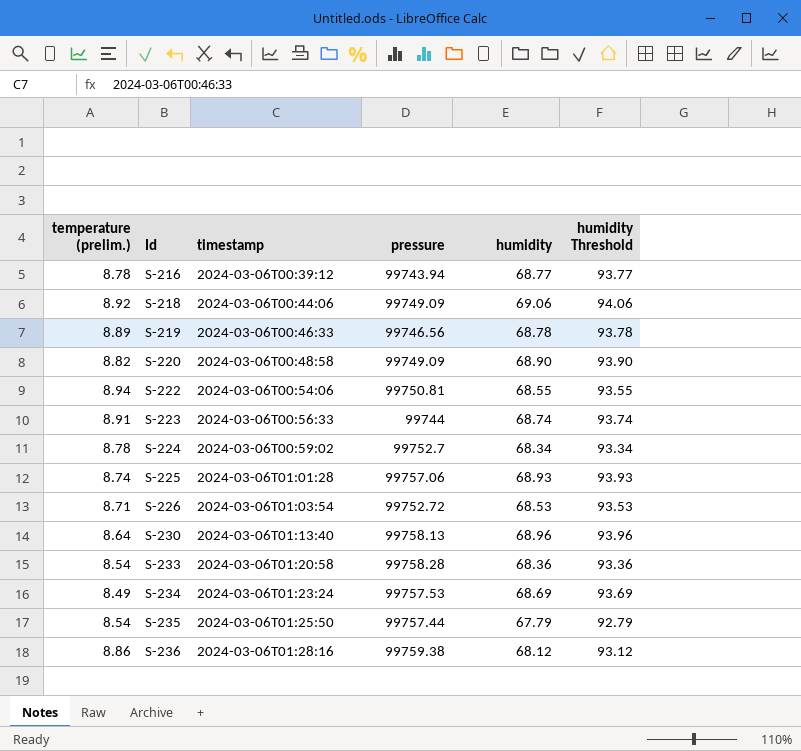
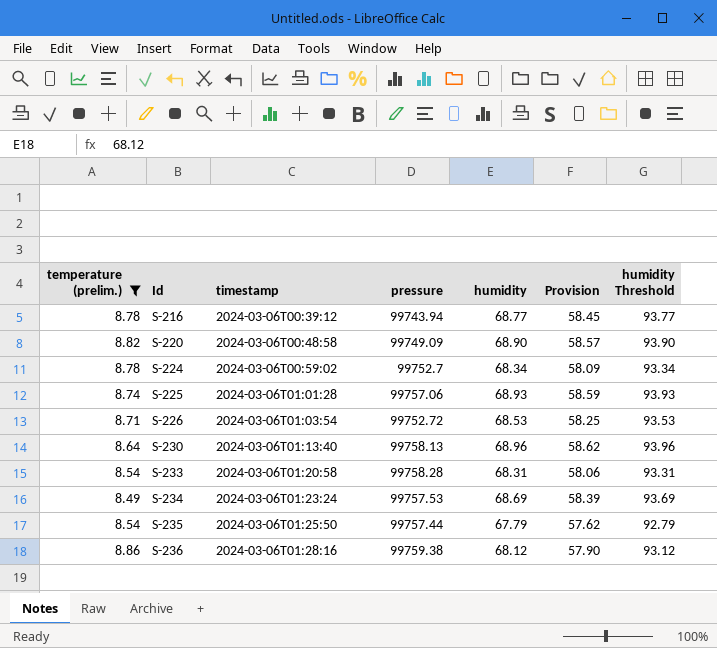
filter: none -> temperature (prelim.) <= 8.86
column Provision | formula: none -> [humidity] * 0.85
S-233 | humidity: 68.36 -> 68.31
S-233 | humidity Threshold: 93.36 -> 93.31

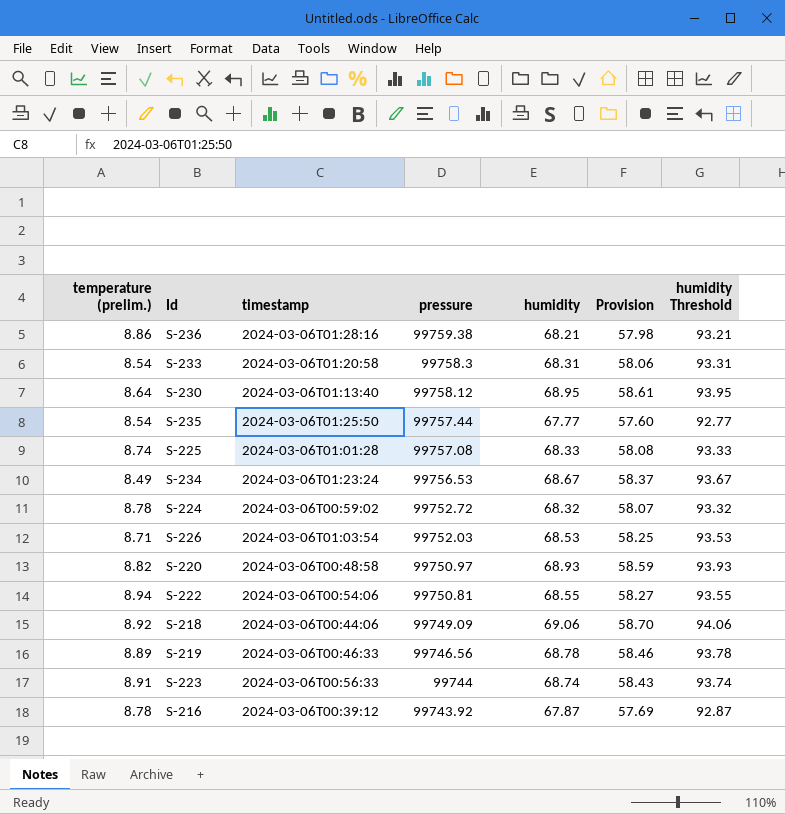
filter: temperature (prelim.) <= 8.86 -> none
row order: Id ascending -> pressure descending
S-236 | humidity: 68.12 -> 68.21
S-236 | Provision: 57.90 -> 57.98
S-236 | humidity Threshold: 93.12 -> 93.21
S-233 | pressure: 99758.28 -> 99758.3
S-230 | pressure: 99758.13 -> 99758.12
S-230 | humidity: 68.96 -> 68.95
S-230 | Provision: 58.62 -> 58.61
S-230 | humidity Threshold: 93.96 -> 93.95
S-235 | humidity: 67.79 -> 67.77
S-235 | Provision: 57.62 -> 57.60
S-235 | humidity Threshold: 92.79 -> 92.77
S-225 | pressure: 99757.06 -> 99757.08
S-225 | humidity: 68.93 -> 68.33
S-225 | Provision: 58.59 -> 58.08
S-225 | humidity Threshold: 93.93 -> 93.33
S-234 | pressure: 99757.53 -> 99756.53
S-234 | humidity: 68.69 -> 68.67
S-234 | Provision: 58.39 -> 58.37
S-234 | humidity Threshold: 93.69 -> 93.67
S-224 | pressure: 99752.7 -> 99752.72
S-224 | humidity: 68.34 -> 68.32
S-224 | Provision: 58.09 -> 58.07
S-224 | humidity Threshold: 93.34 -> 93.32
S-226 | pressure: 99752.72 -> 99752.03
S-220 | pressure: 99749.09 -> 99750.97
S-220 | humidity: 68.90 -> 68.93
S-220 | Provision: 58.57 -> 58.59
S-220 | humidity Threshold: 93.90 -> 93.93
S-216 | pressure: 99743.94 -> 99743.92
S-216 | humidity: 68.77 -> 67.87
S-216 | Provision: 58.45 -> 57.69
S-216 | humidity Threshold: 93.77 -> 92.87

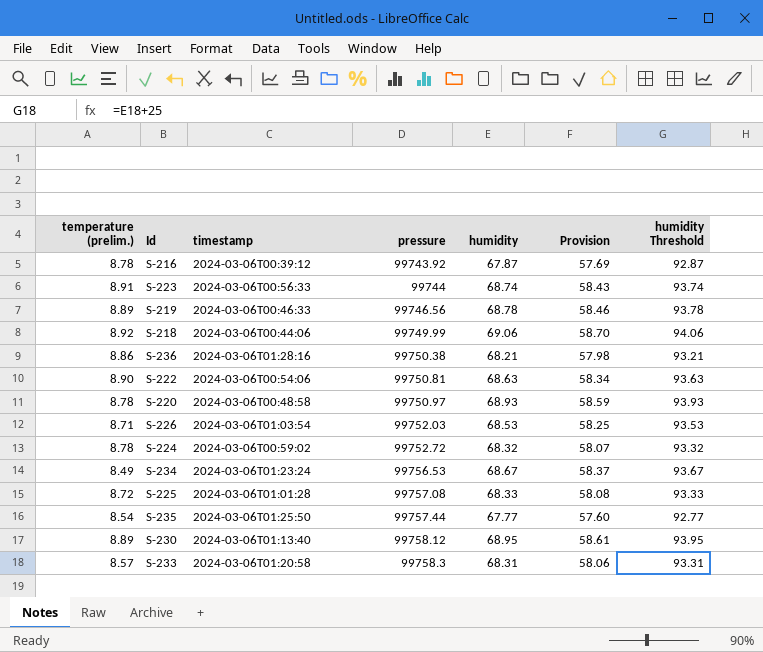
row order: pressure descending -> pressure ascending
S-218 | pressure: 99749.09 -> 99749.99
S-236 | pressure: 99759.38 -> 99750.38
S-222 | temperature (prelim.): 8.94 -> 8.90
S-222 | humidity: 68.55 -> 68.63
S-222 | Provision: 58.27 -> 58.34
S-222 | humidity Threshold: 93.55 -> 93.63
S-220 | temperature (prelim.): 8.82 -> 8.78
S-225 | temperature (prelim.): 8.74 -> 8.72
S-230 | temperature (prelim.): 8.64 -> 8.89
S-233 | temperature (prelim.): 8.54 -> 8.57

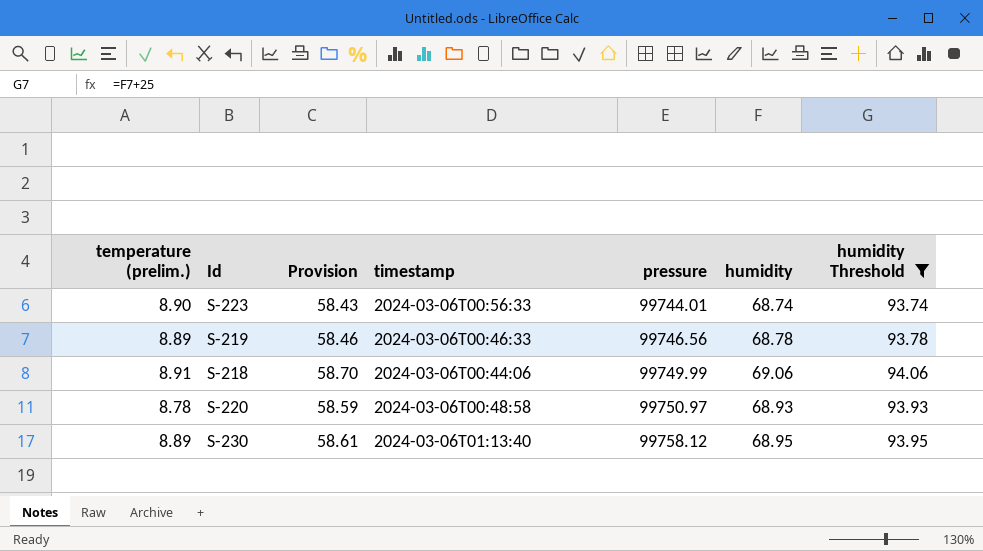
filter: none -> humidity Threshold >= 93.74
column Provision | position: 6 -> 3
S-223 | temperature (prelim.): 8.91 -> 8.90
S-223 | pressure: 99744 -> 99744.01
S-218 | temperature (prelim.): 8.92 -> 8.91

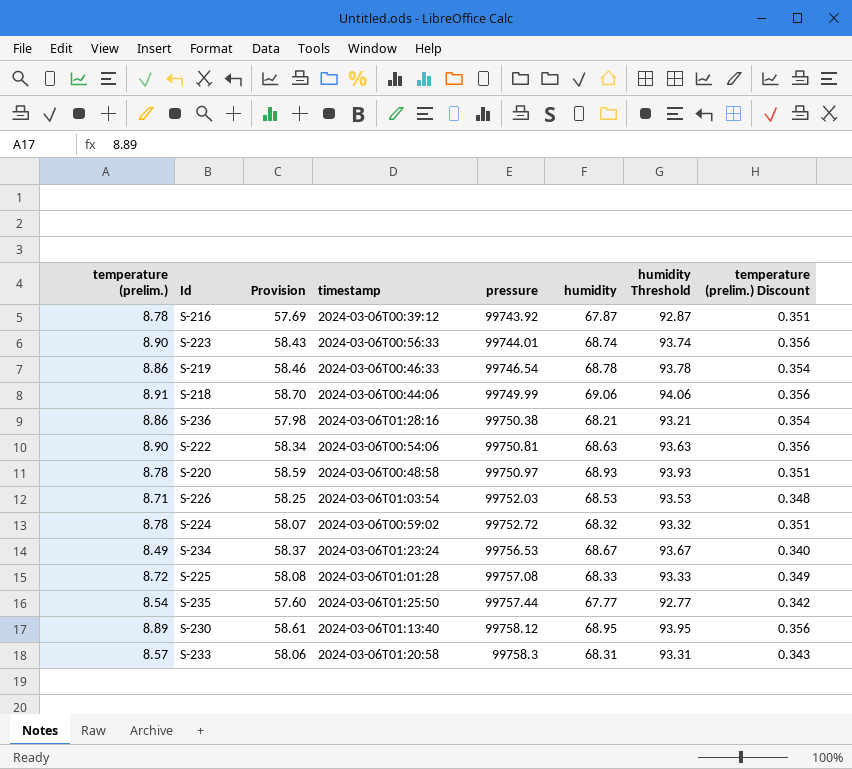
filter: humidity Threshold >= 93.74 -> none
column temperature (prelim.) Discount | formula: none -> [temperature (prelim.)] * 0.04
S-219 | temperature (prelim.): 8.89 -> 8.86
S-219 | pressure: 99746.56 -> 99746.54

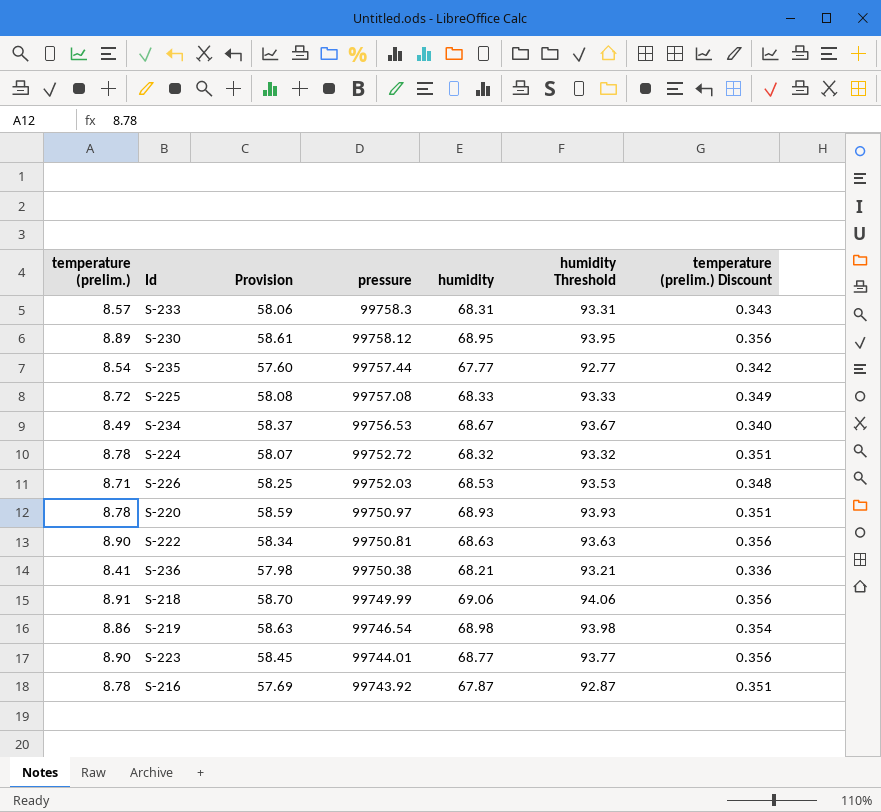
row order: pressure ascending -> pressure descending
column timestamp | position: 4 -> none
S-236 | temperature (prelim.): 8.86 -> 8.41
S-236 | temperature (prelim.) Discount: 0.354 -> 0.336
S-219 | Provision: 58.46 -> 58.63
S-219 | humidity: 68.78 -> 68.98
S-219 | humidity Threshold: 93.78 -> 93.98
S-223 | Provision: 58.43 -> 58.45
S-223 | humidity: 68.74 -> 68.77
S-223 | humidity Threshold: 93.74 -> 93.77

